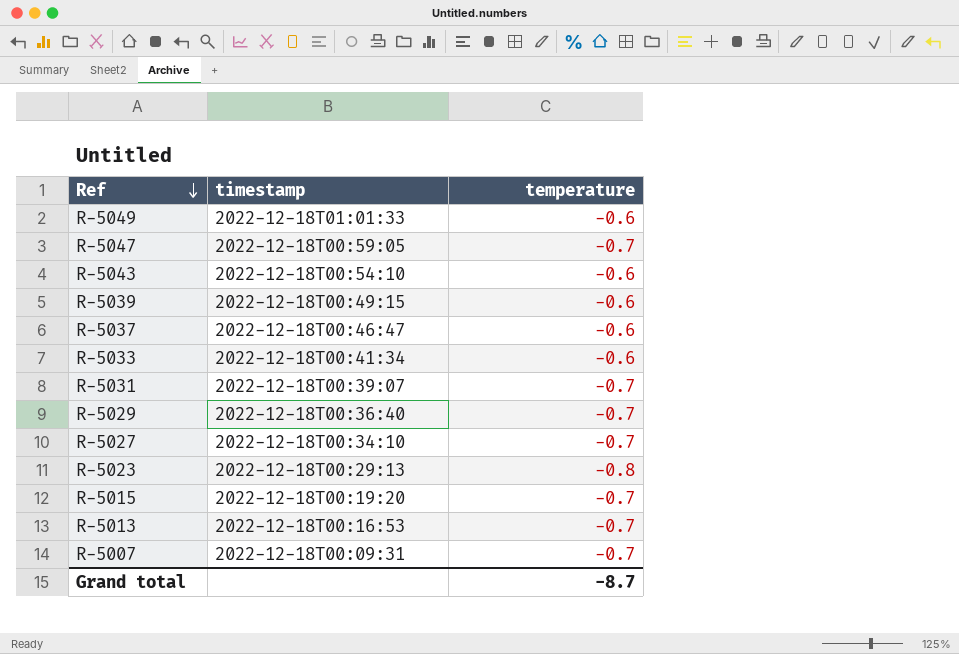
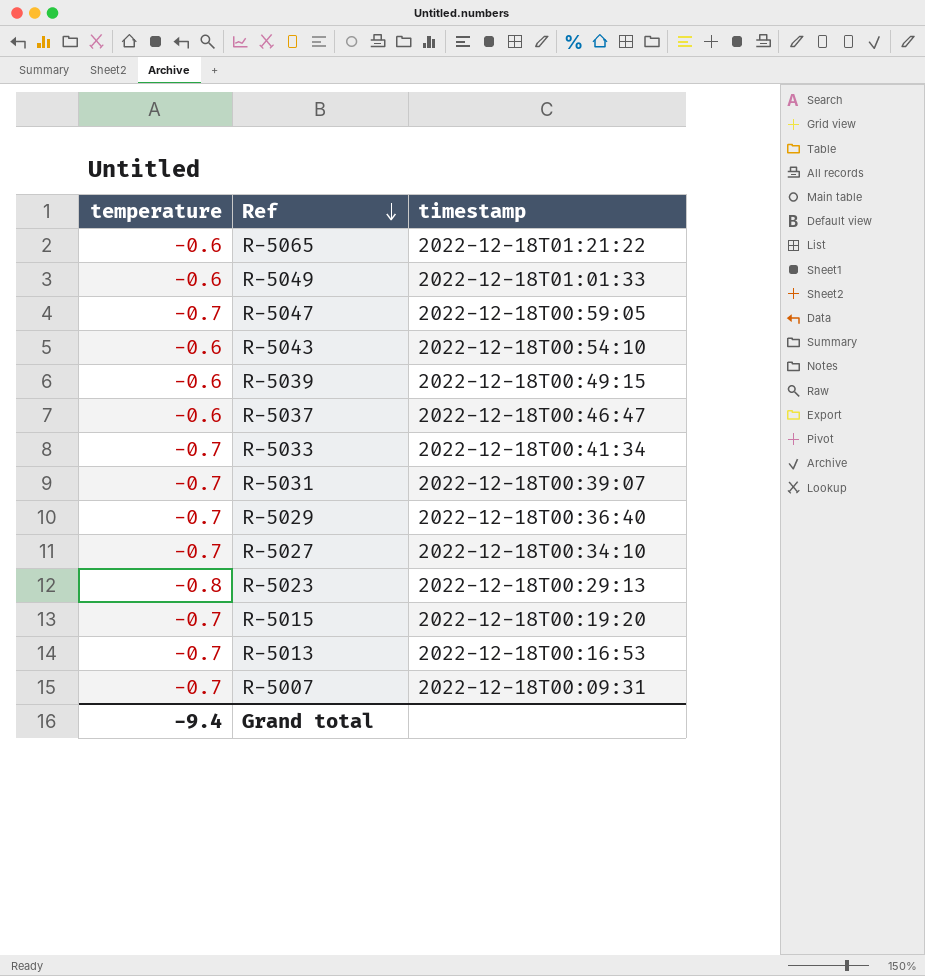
column temperature | position: 3 -> 1
row R-5065: none -> -0.6 | 2022-12-18T01:21:22
R-5033 | temperature: -0.6 -> -0.7
Grand total | temperature: -8.7 -> -9.4

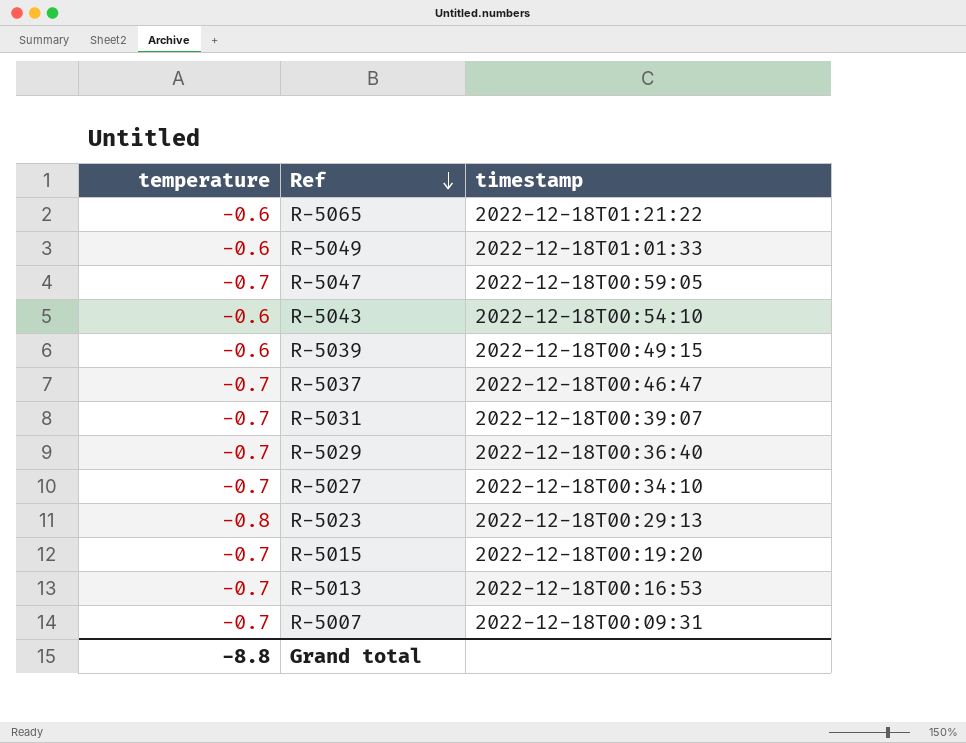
row R-5033: -0.7 | 2022-12-18T00:41:34 -> none
R-5037 | temperature: -0.6 -> -0.7
Grand total | temperature: -9.4 -> -8.8

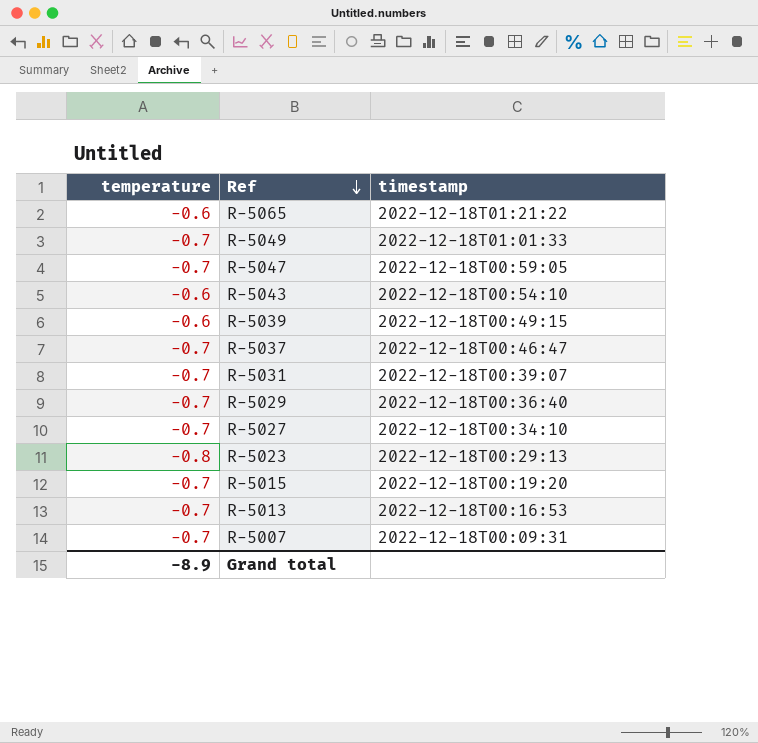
R-5049 | temperature: -0.6 -> -0.7
Grand total | temperature: -8.8 -> -8.9

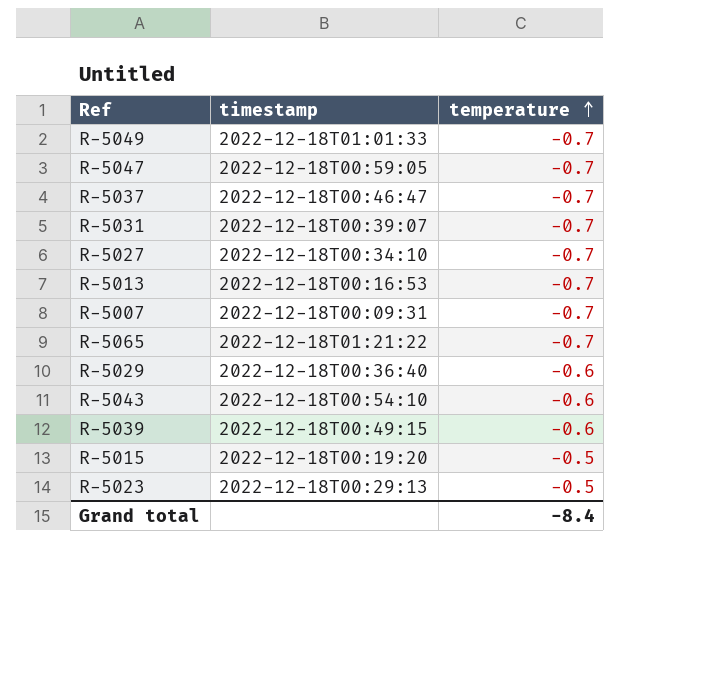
row order: Ref descending -> temperature ascending
column temperature | position: 1 -> 3
R-5065 | temperature: -0.6 -> -0.7
R-5029 | temperature: -0.7 -> -0.6
R-5015 | temperature: -0.7 -> -0.5
R-5023 | temperature: -0.8 -> -0.5
Grand total | temperature: -8.9 -> -8.4

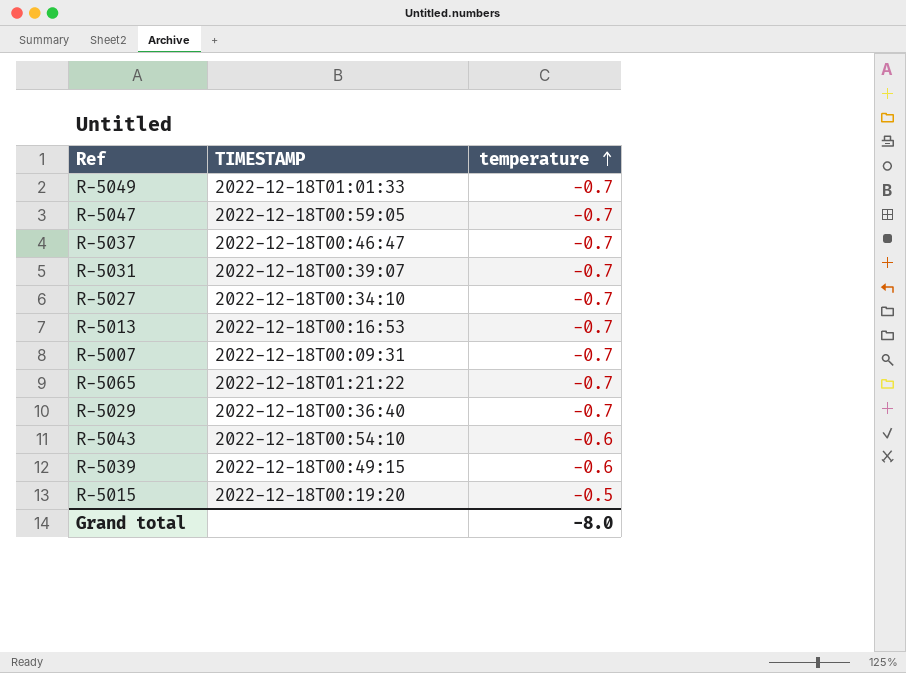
column name: timestamp -> TIMESTAMP
row R-5023: 2022-12-18T00:29:13 | -0.5 -> none
R-5029 | temperature: -0.6 -> -0.7
Grand total | temperature: -8.4 -> -8.0

